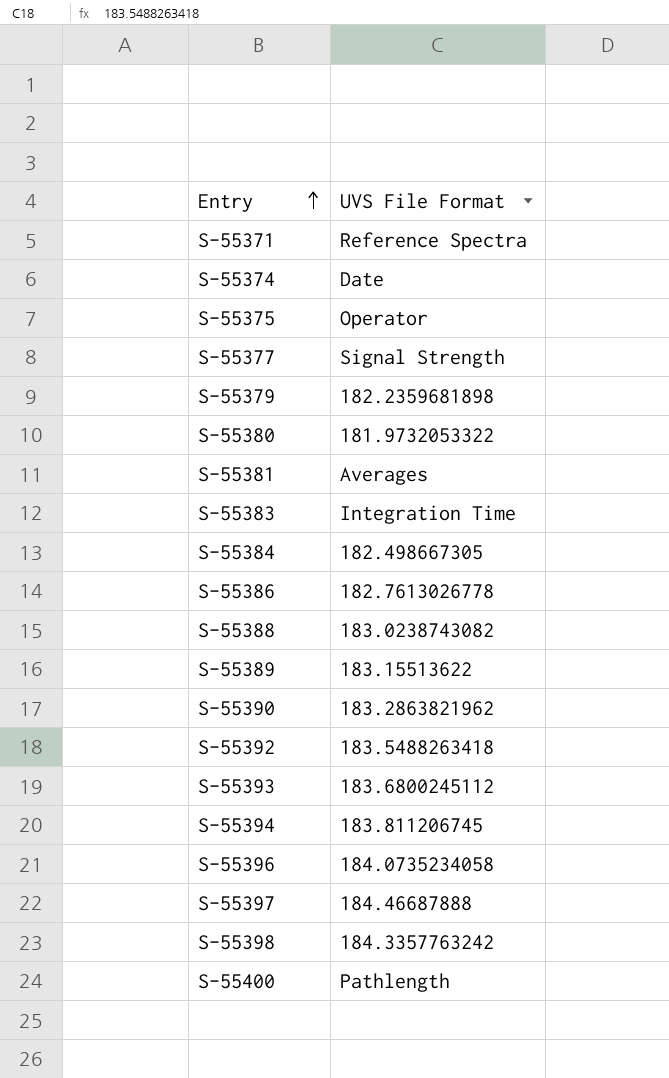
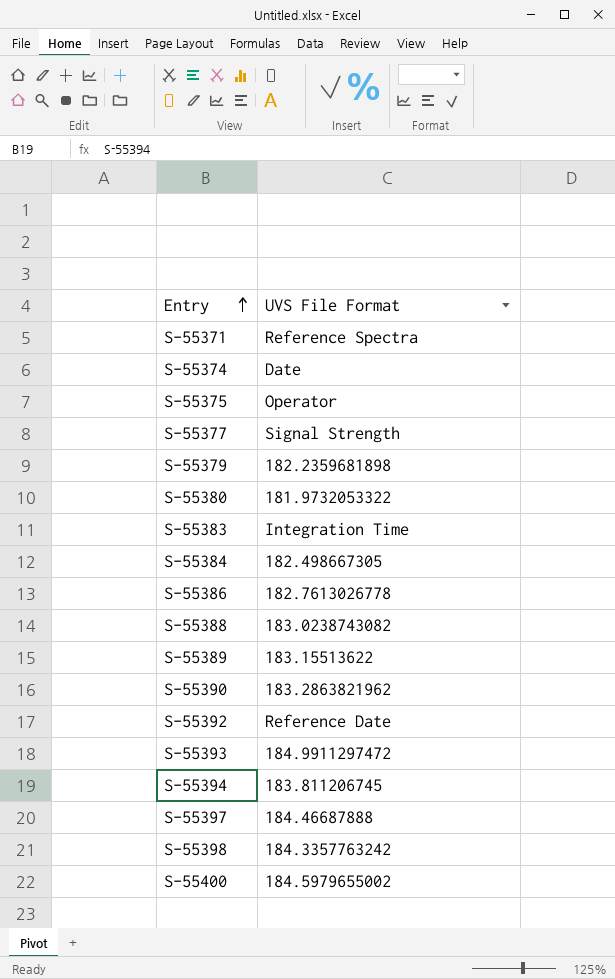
row S-55381: Averages -> none
row S-55396: 184.0735234058 -> none
S-55392 | UVS File Format: 183.5488263418 -> Reference Date
S-55393 | UVS File Format: 183.6800245112 -> 184.9911297472
S-55400 | UVS File Format: Pathlength -> 184.5979655002

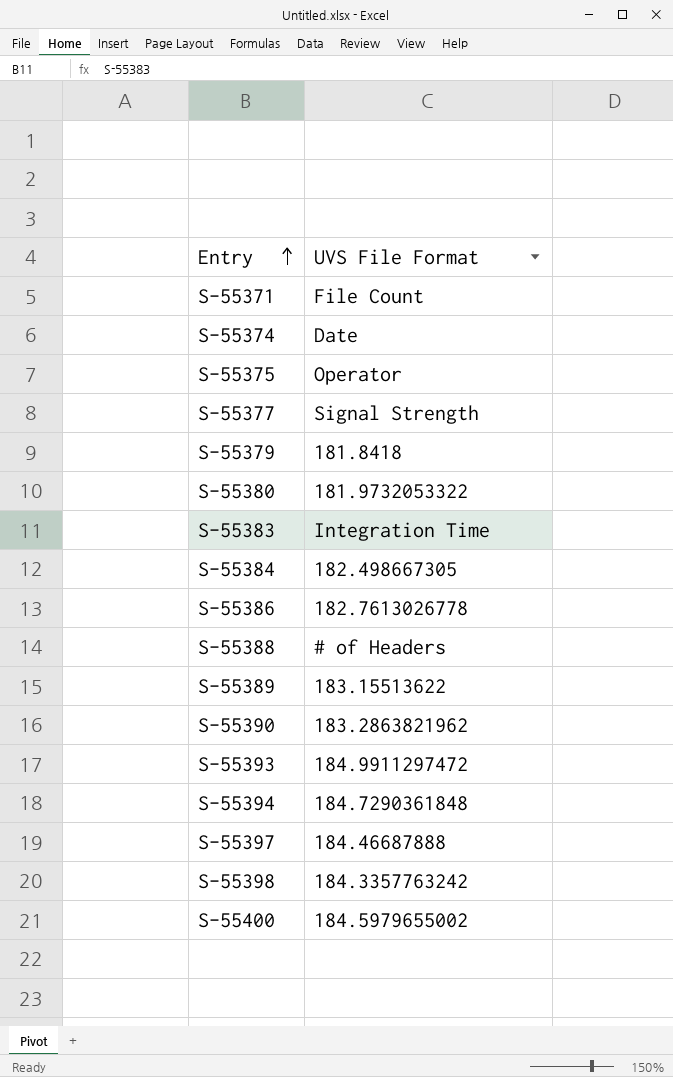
row S-55392: Reference Date -> none
S-55371 | UVS File Format: Reference Spectra -> File Count
S-55379 | UVS File Format: 182.2359681898 -> 181.8418
S-55388 | UVS File Format: 183.0238743082 -> # of Headers
S-55394 | UVS File Format: 183.811206745 -> 184.7290361848

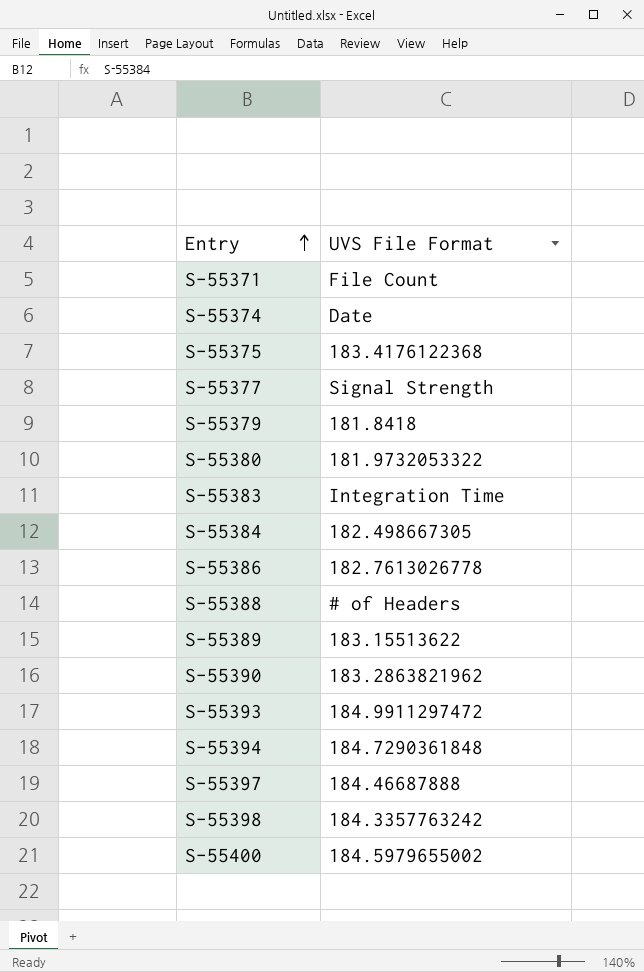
S-55375 | UVS File Format: Operator -> 183.4176122368

